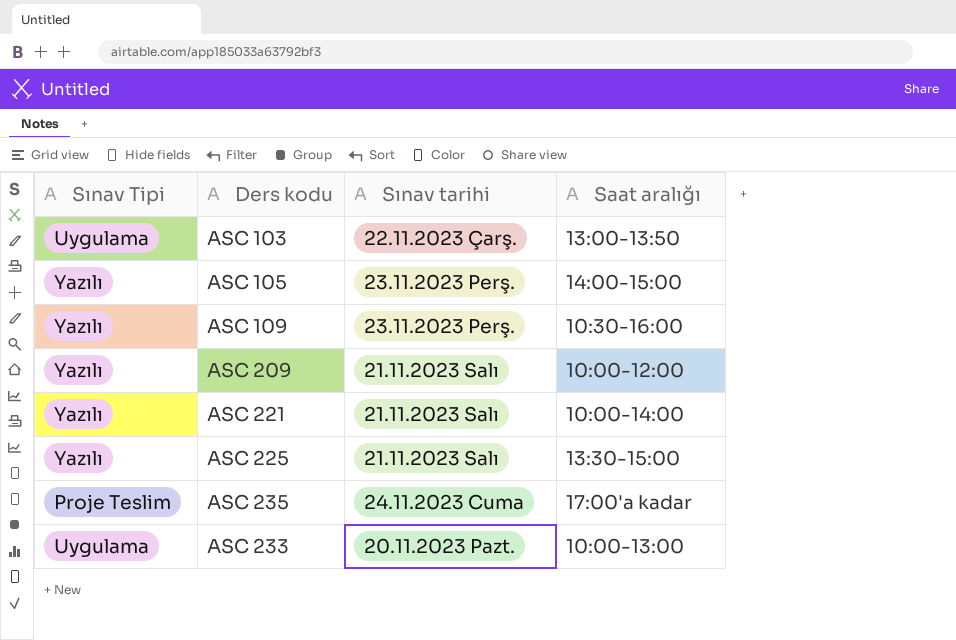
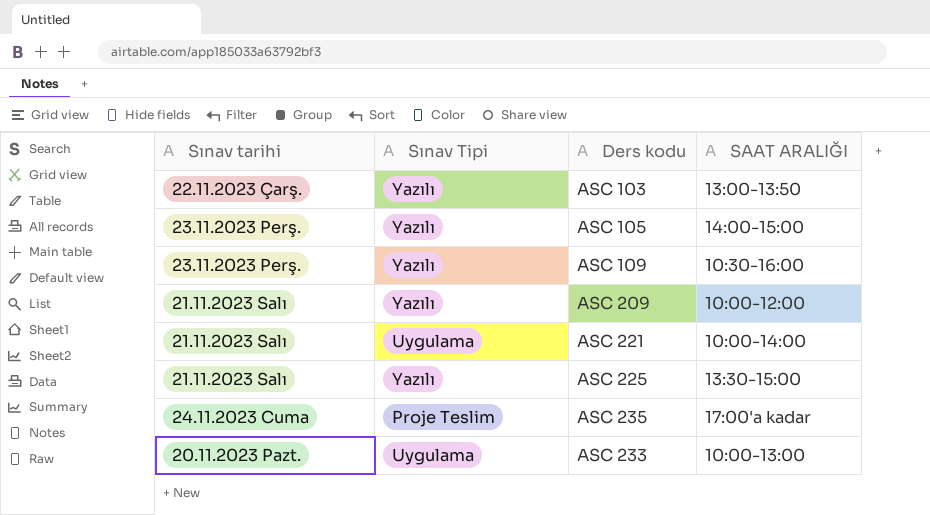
column Sınav tarihi | position: 3 -> 1
column name: Saat aralığı -> SAAT ARALIĞI
ASC 103 | Sınav Tipi: Uygulama -> Yazılı
ASC 221 | Sınav Tipi: Yazılı -> Uygulama

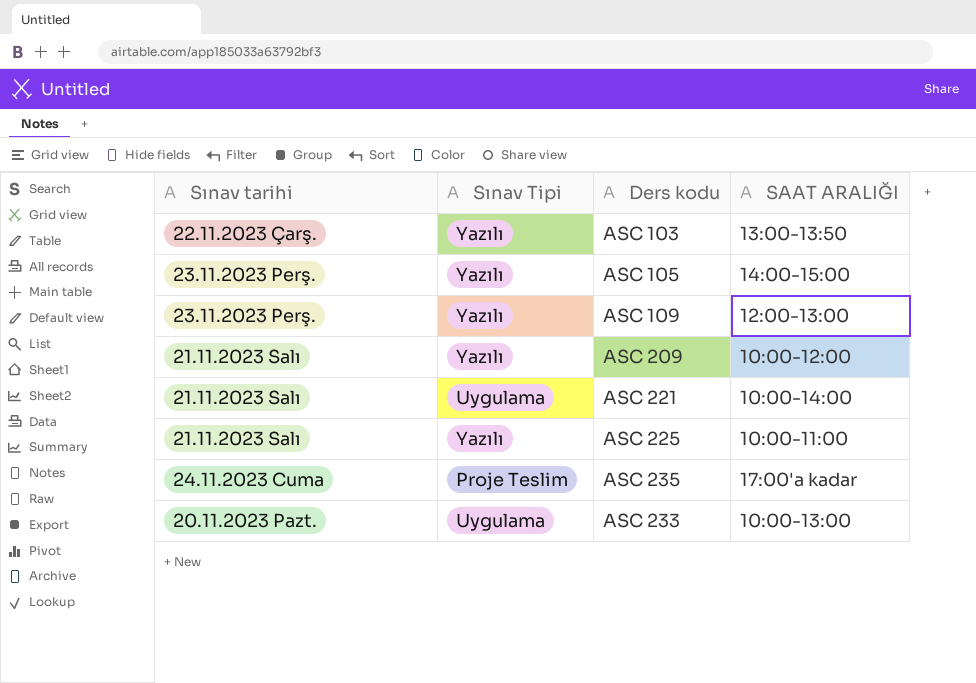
ASC 109 | SAAT ARALIĞI: 10:30-16:00 -> 12:00-13:00
ASC 225 | SAAT ARALIĞI: 13:30-15:00 -> 10:00-11:00

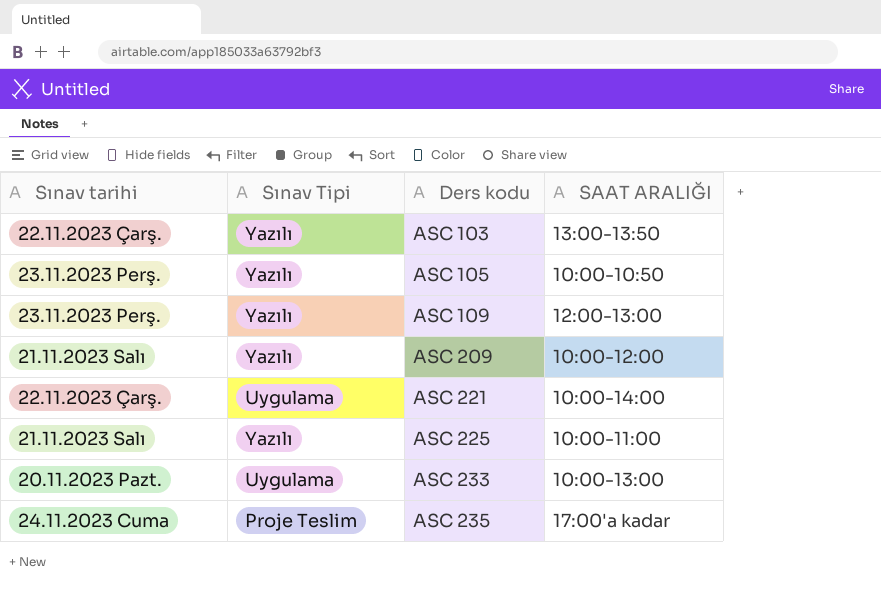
row order: none -> Ders kodu ascending
ASC 105 | SAAT ARALIĞI: 14:00-15:00 -> 10:00-10:50
ASC 221 | Sınav tarihi: 21.11.2023 Salı -> 22.11.2023 Çarş.

